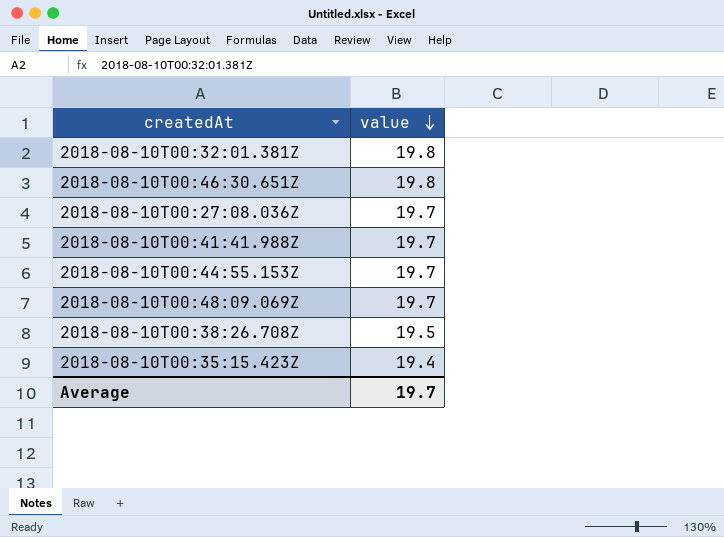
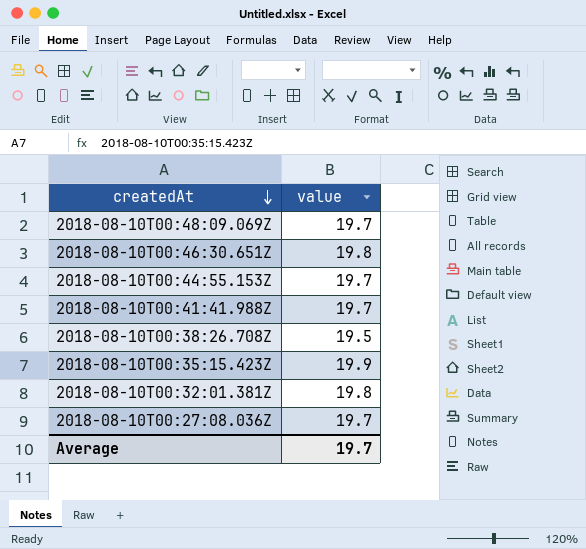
row order: value descending -> createdAt descending
2018-08-10T00:35:15.423Z | value: 19.4 -> 19.9

